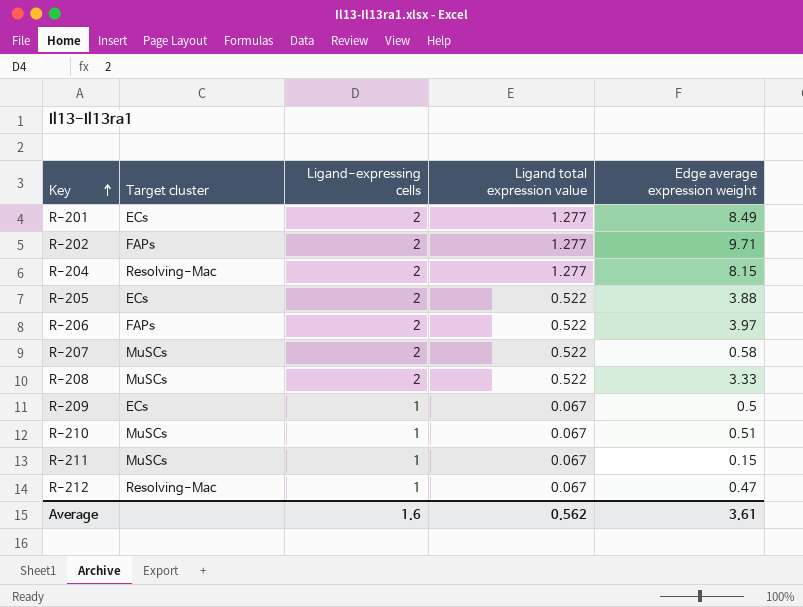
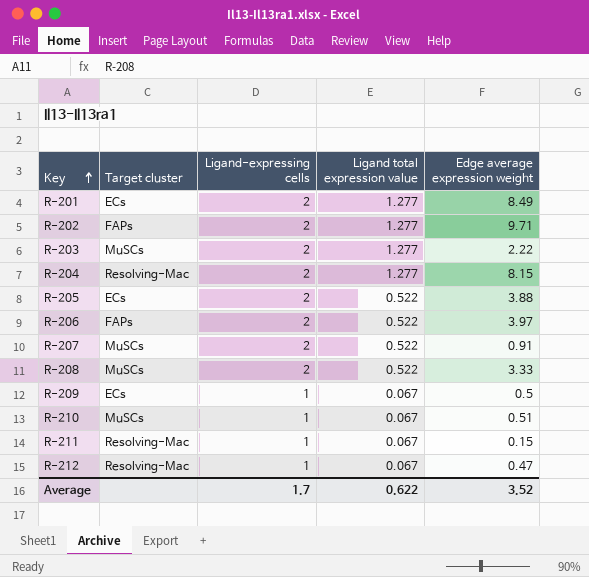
row R-203: none -> MuSCs | 2 | 1.277 | 2.22
R-207 | Edge average expression weight: 0.58 -> 0.91
R-211 | Target cluster: MuSCs -> Resolving-Mac
Average | Ligand-expressing cells: 1.6 -> 1.7
Average | Ligand total expression value: 0.562 -> 0.622
Average | Edge average expression weight: 3.61 -> 3.52

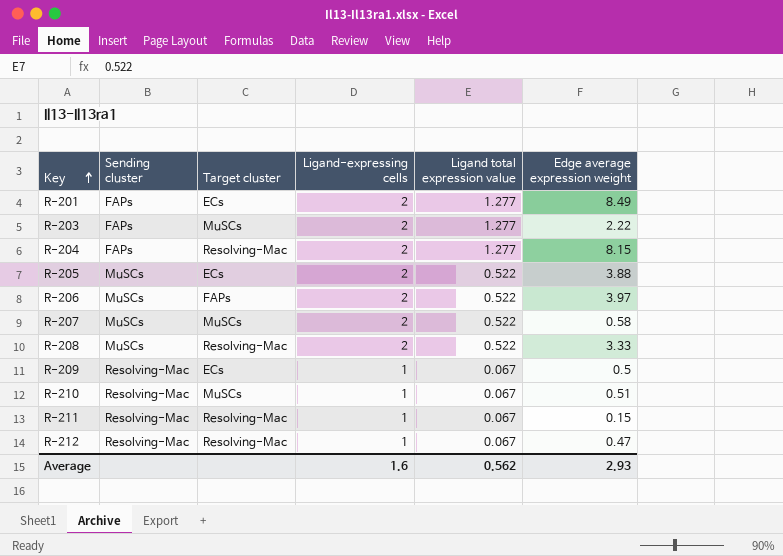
column Sending cluster | position: none -> 2
row R-202: FAPs | 2 | 1.277 | 9.71 -> none
R-207 | Edge average expression weight: 0.91 -> 0.58
R-208 | Target cluster: MuSCs -> Resolving-Mac
Average | Ligand-expressing cells: 1.7 -> 1.6
Average | Ligand total expression value: 0.622 -> 0.562
Average | Edge average expression weight: 3.52 -> 2.93

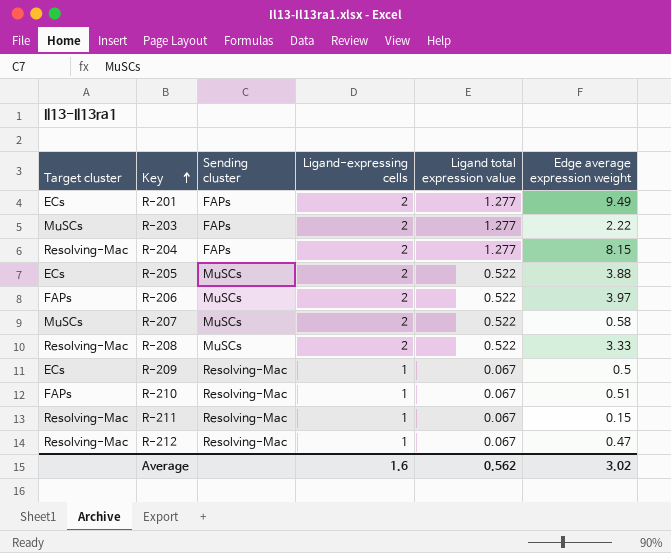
column Target cluster | position: 3 -> 1
R-201 | Edge average expression weight: 8.49 -> 9.49
R-210 | Target cluster: MuSCs -> FAPs
Average | Edge average expression weight: 2.93 -> 3.02

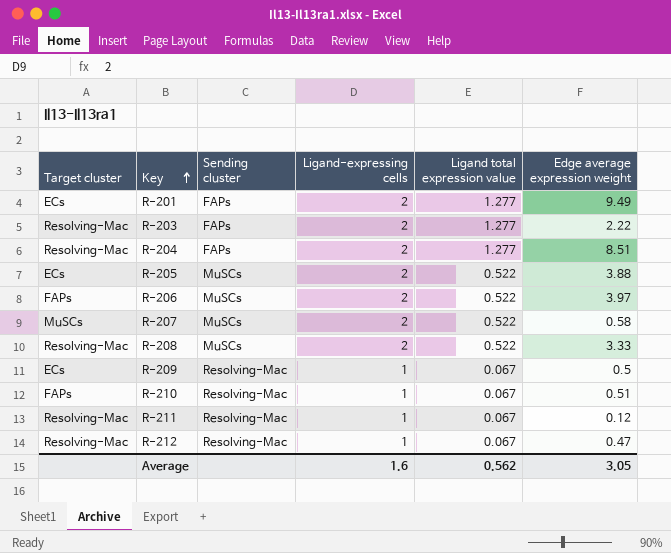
R-203 | Target cluster: MuSCs -> Resolving-Mac
R-204 | Edge average expression weight: 8.15 -> 8.51
R-211 | Edge average expression weight: 0.15 -> 0.12
Average | Edge average expression weight: 3.02 -> 3.05

